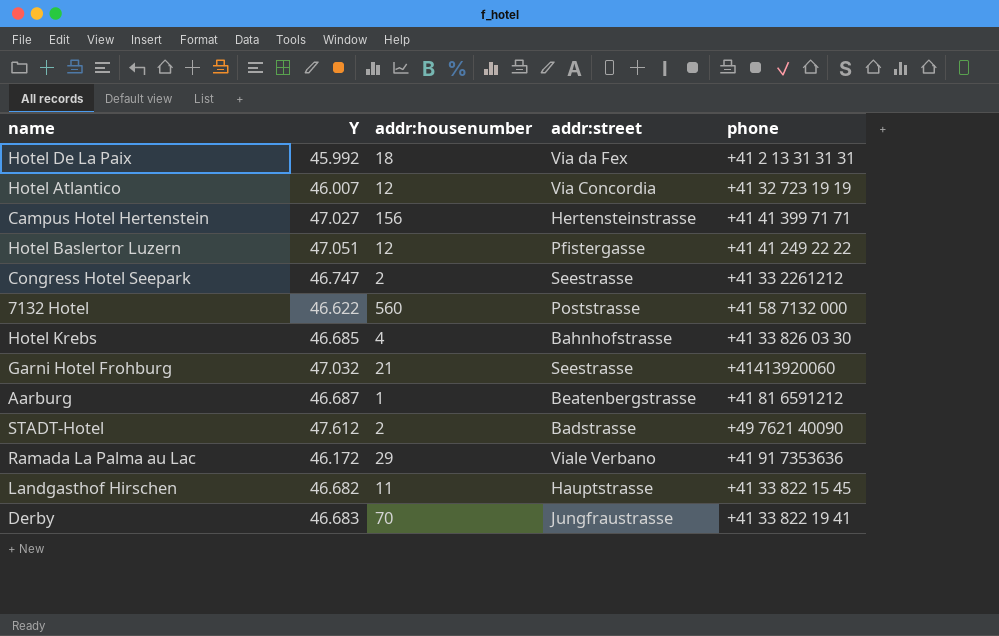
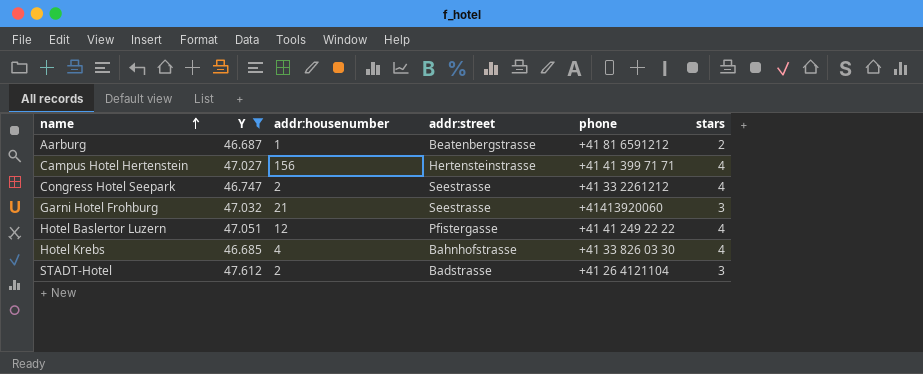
filter: none -> Y >= 46.685
row order: none -> name ascending
column stars | position: none -> 6
STADT-Hotel | phone: +49 7621 40090 -> +41 26 4121104

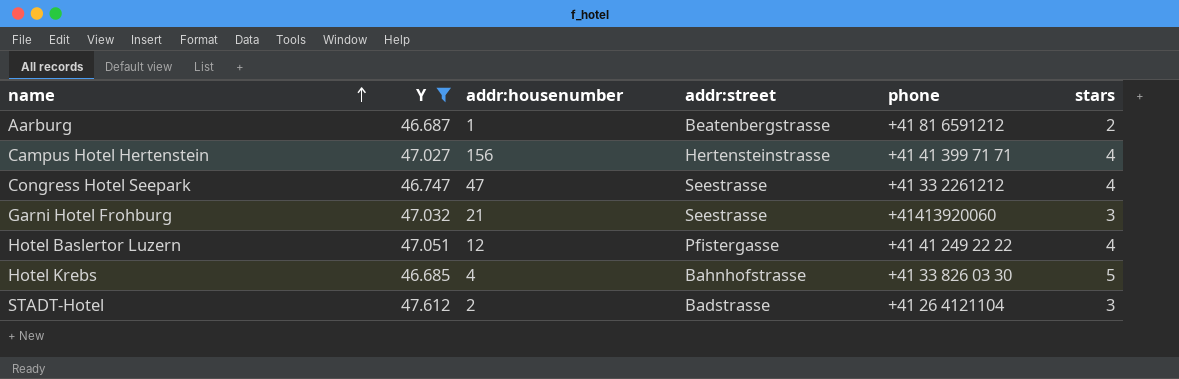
Congress Hotel Seepark | addr:housenumber: 2 -> 47
Hotel Krebs | stars: 4 -> 5

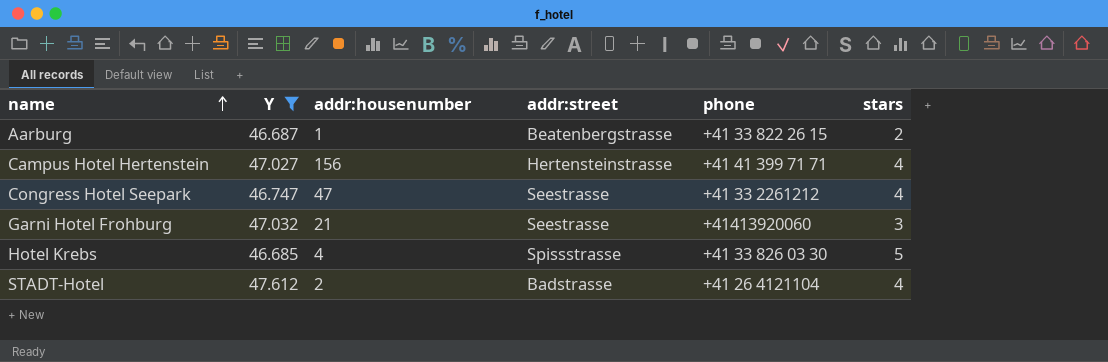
row Hotel Baslertor Luzern: 47.051 | 12 | Pfistergasse | +41 41 249 22 22 | 4 -> none
Aarburg | phone: +41 81 6591212 -> +41 33 822 26 15
Hotel Krebs | addr:street: Bahnhofstrasse -> Spissstrasse
STADT-Hotel | stars: 3 -> 4

